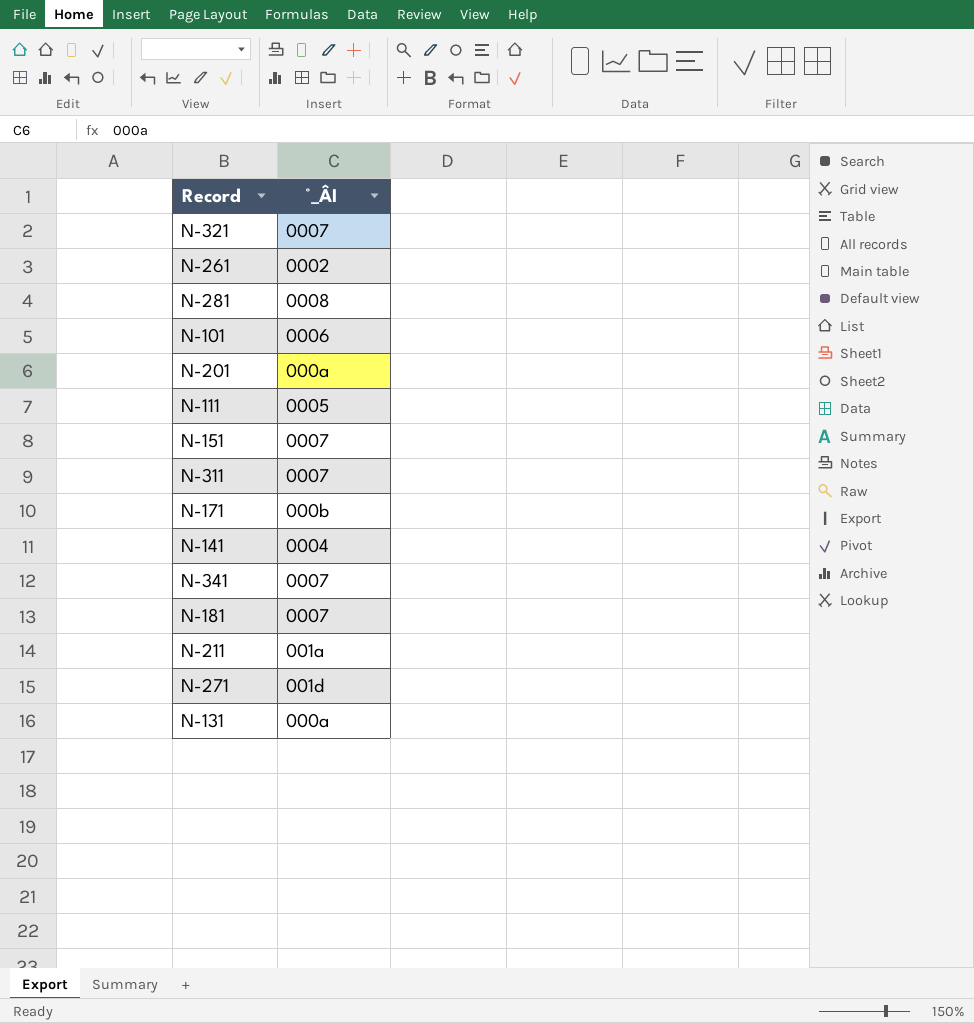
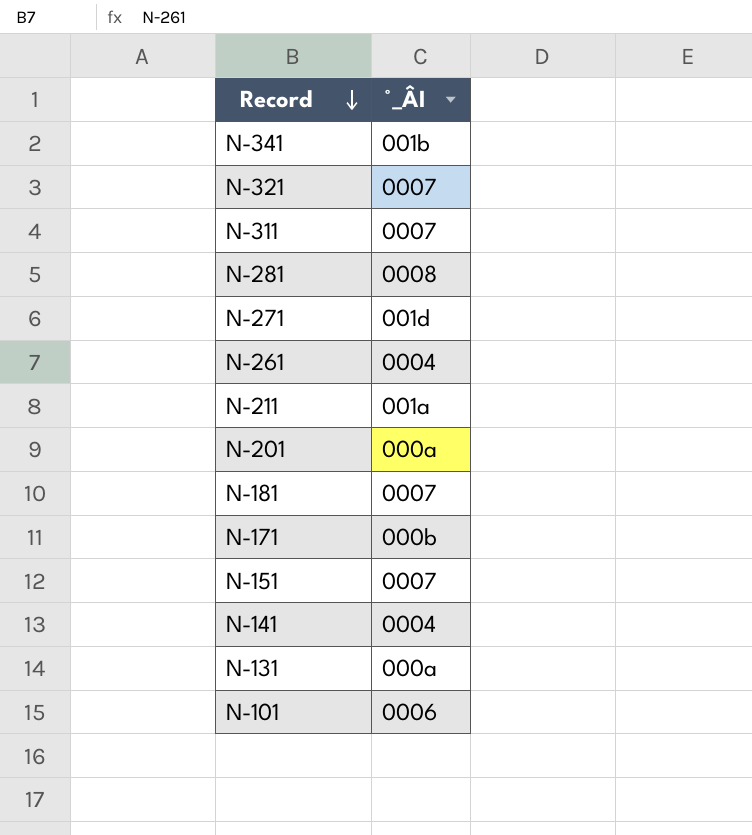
row order: none -> Record descending
row N-111: 0005 -> none
N-341 | °_ÂI: 0007 -> 001b
N-261 | °_ÂI: 0002 -> 0004

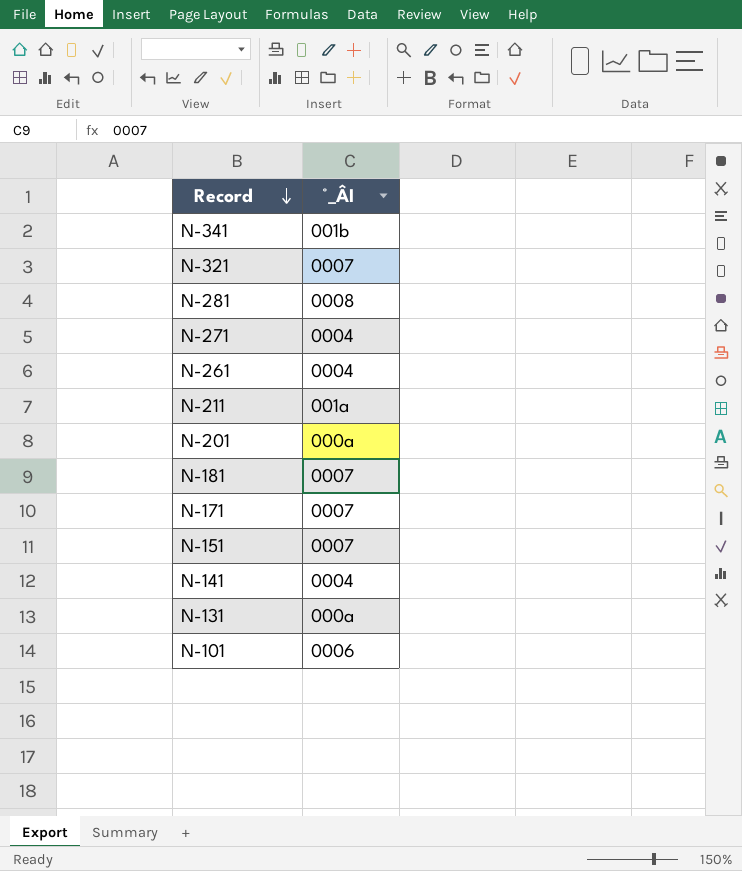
row N-311: 0007 -> none
N-271 | °_ÂI: 001d -> 0004
N-171 | °_ÂI: 000b -> 0007

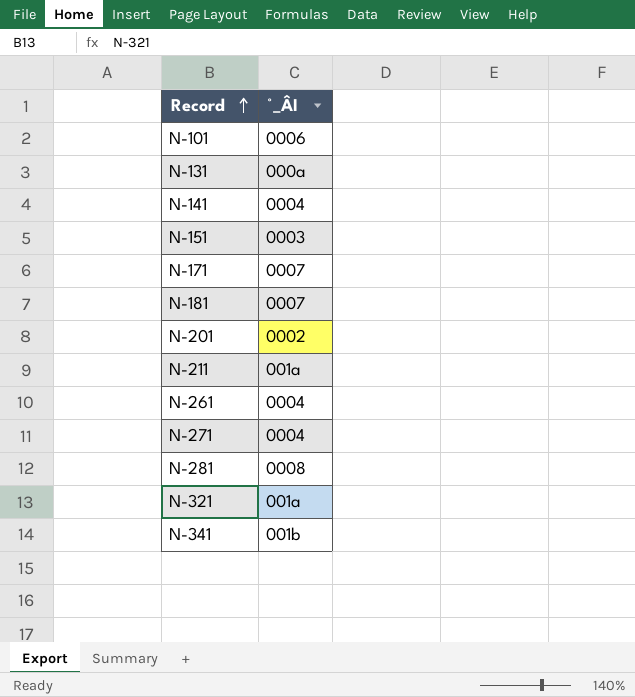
row order: Record descending -> Record ascending
N-151 | °_ÂI: 0007 -> 0003
N-201 | °_ÂI: 000a -> 0002
N-321 | °_ÂI: 0007 -> 001a

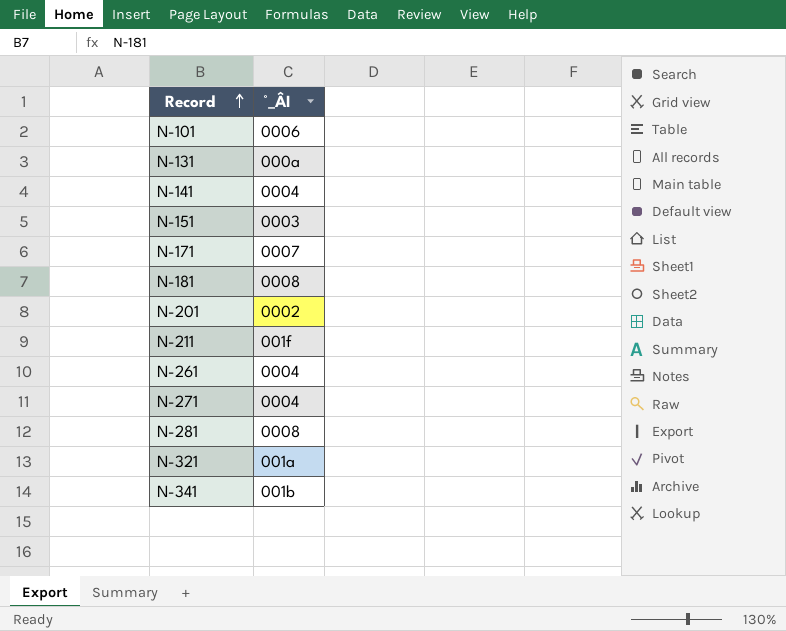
N-181 | °_ÂI: 0007 -> 0008
N-211 | °_ÂI: 001a -> 001f

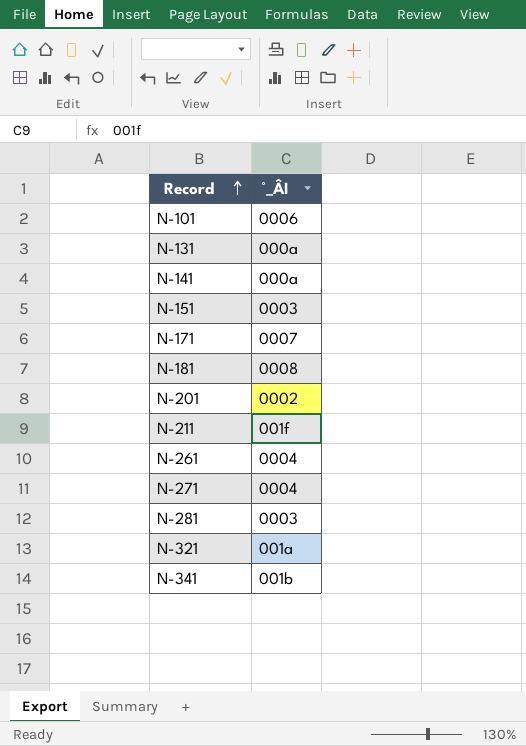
N-141 | °_ÂI: 0004 -> 000a
N-281 | °_ÂI: 0008 -> 0003

